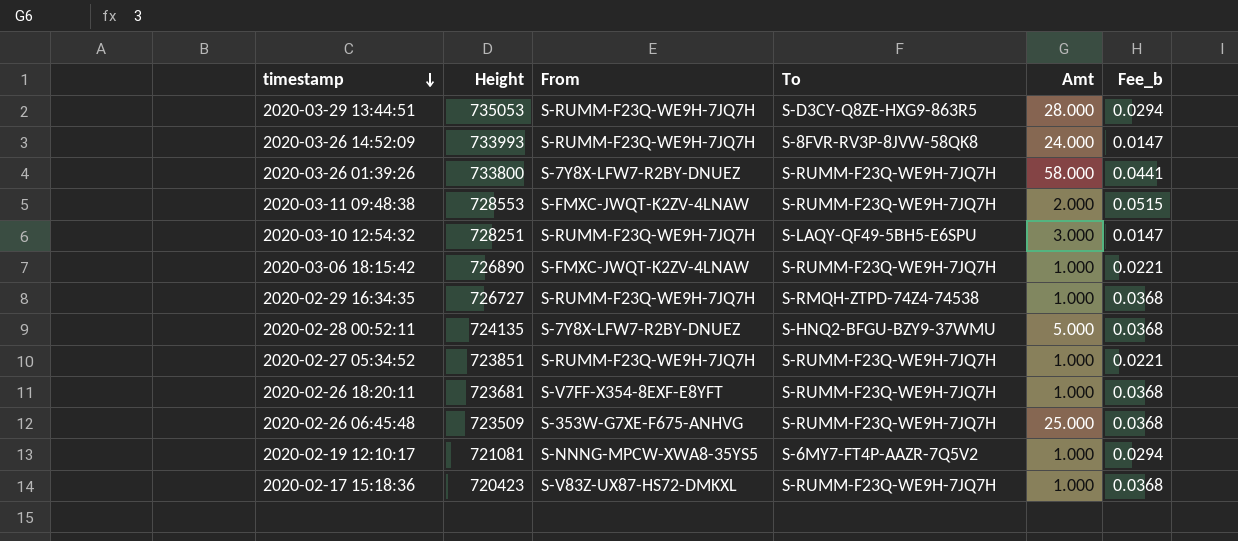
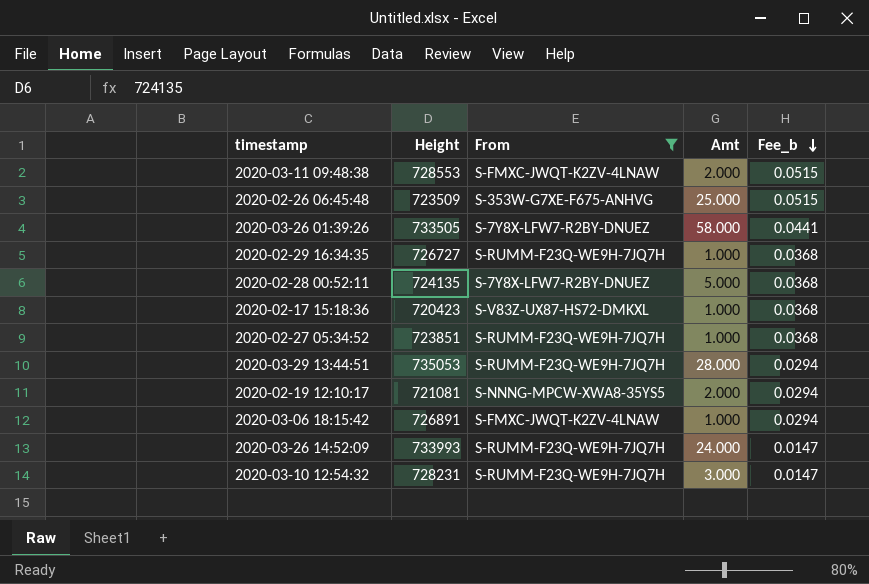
filter: none -> From != S-V7FF-X354-8EXF-E8YFT
row order: timestamp descending -> Fee_b descending
column To | position: 4 -> none
2020-02-26 06:45:48 | Fee_b: 0.0368 -> 0.0515
2020-03-26 01:39:26 | Height: 733800 -> 733505
2020-02-27 05:34:52 | Fee_b: 0.0221 -> 0.0368
2020-02-19 12:10:17 | Amt: 1.000 -> 2.000
2020-03-06 18:15:42 | Height: 726890 -> 726891
2020-03-06 18:15:42 | Fee_b: 0.0221 -> 0.0294
2020-03-10 12:54:32 | Height: 728251 -> 728231

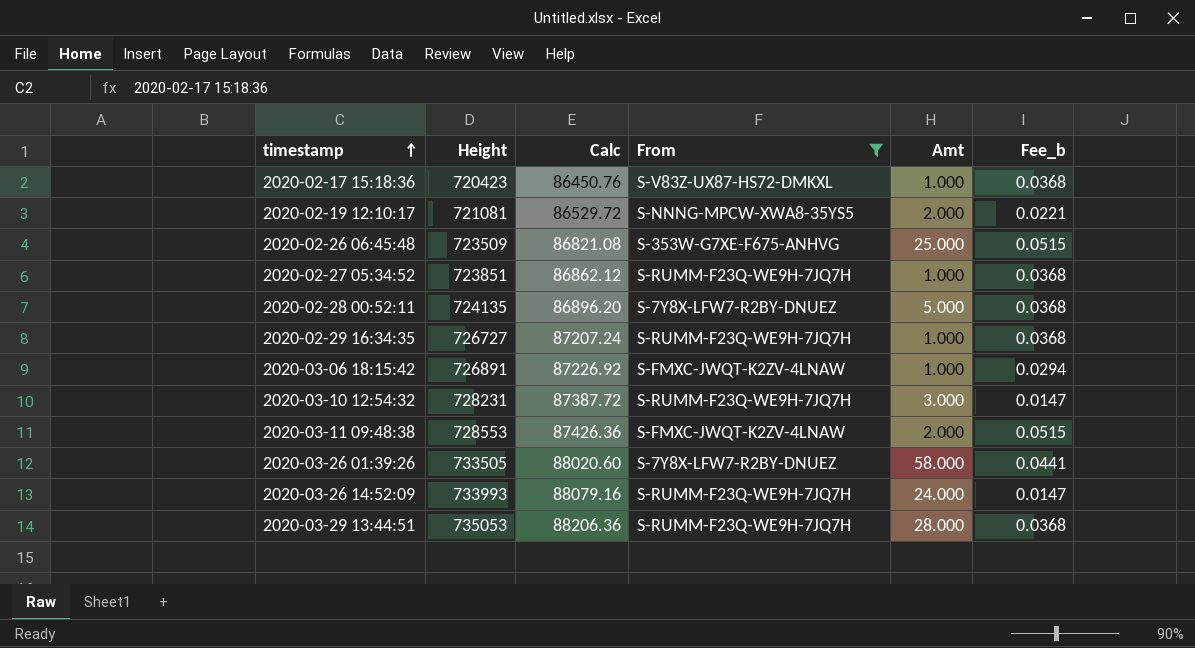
row order: Fee_b descending -> timestamp ascending
column Calc | formula: none -> [Height] * 0.12
2020-02-19 12:10:17 | Fee_b: 0.0294 -> 0.0221
2020-03-29 13:44:51 | Fee_b: 0.0294 -> 0.0368

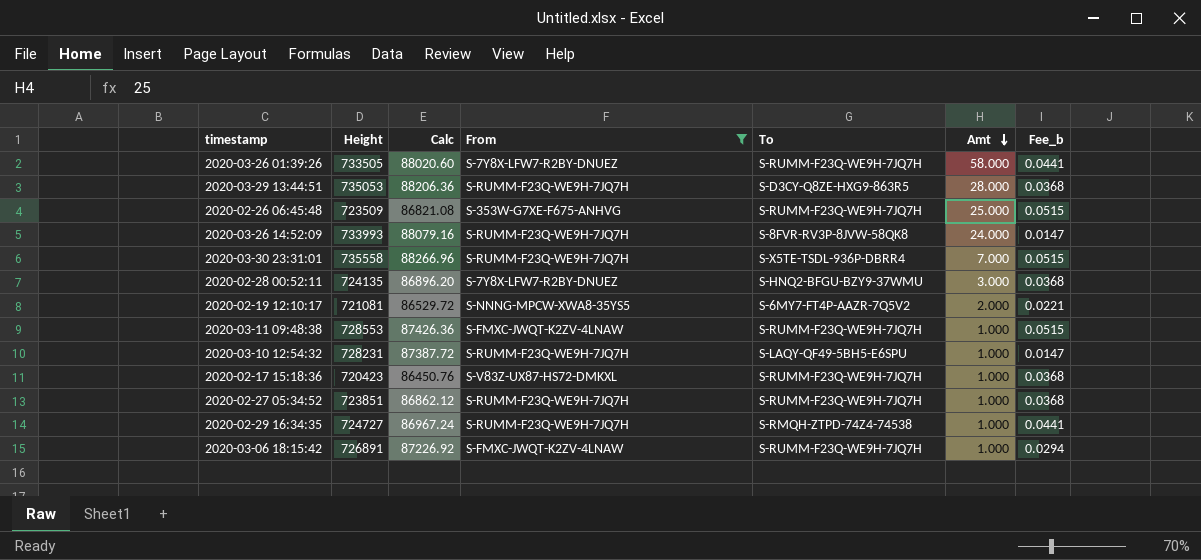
row order: timestamp ascending -> Amt descending
column To | position: none -> 5
row 2020-03-30 23:31:01: none -> 735558 | 88266.96 | S-RUMM-F23Q-WE9H-7JQ7H | S-X5TE-TSDL-936P-DBRR4 | 7.000 | 0.0515
2020-02-28 00:52:11 | Amt: 5.000 -> 3.000
2020-03-11 09:48:38 | Amt: 2.000 -> 1.000
2020-03-10 12:54:32 | Amt: 3.000 -> 1.000
2020-02-29 16:34:35 | Height: 726727 -> 724727
2020-02-29 16:34:35 | Calc: 87207.24 -> 86967.24
2020-02-29 16:34:35 | Fee_b: 0.0368 -> 0.0441

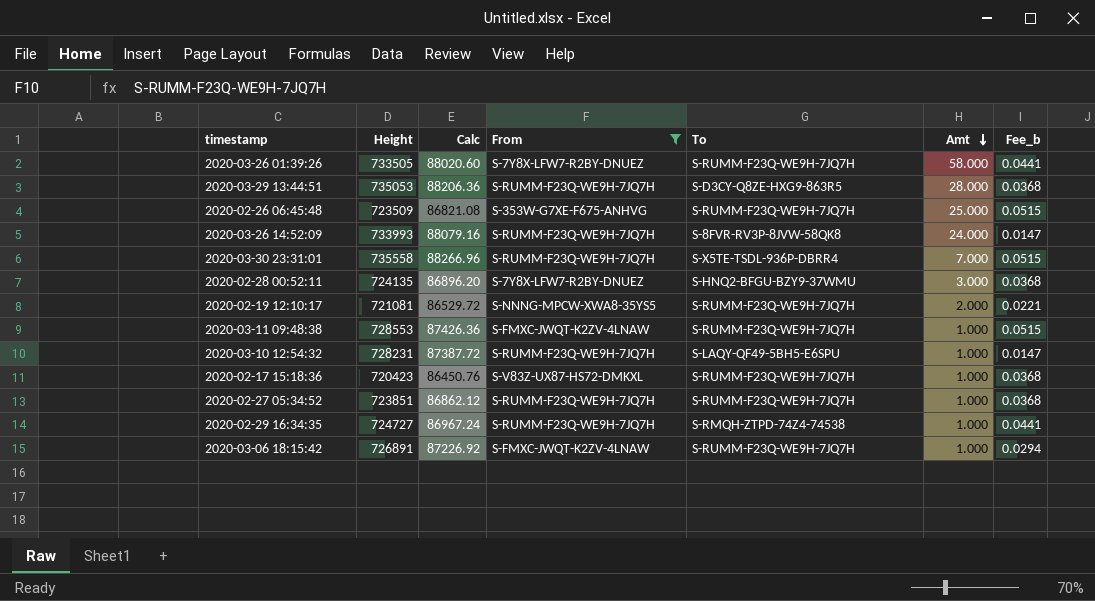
2020-02-19 12:10:17 | To: S-6MY7-FT4P-AAZR-7Q5V2 -> S-RUMM-F23Q-WE9H-7JQ7H

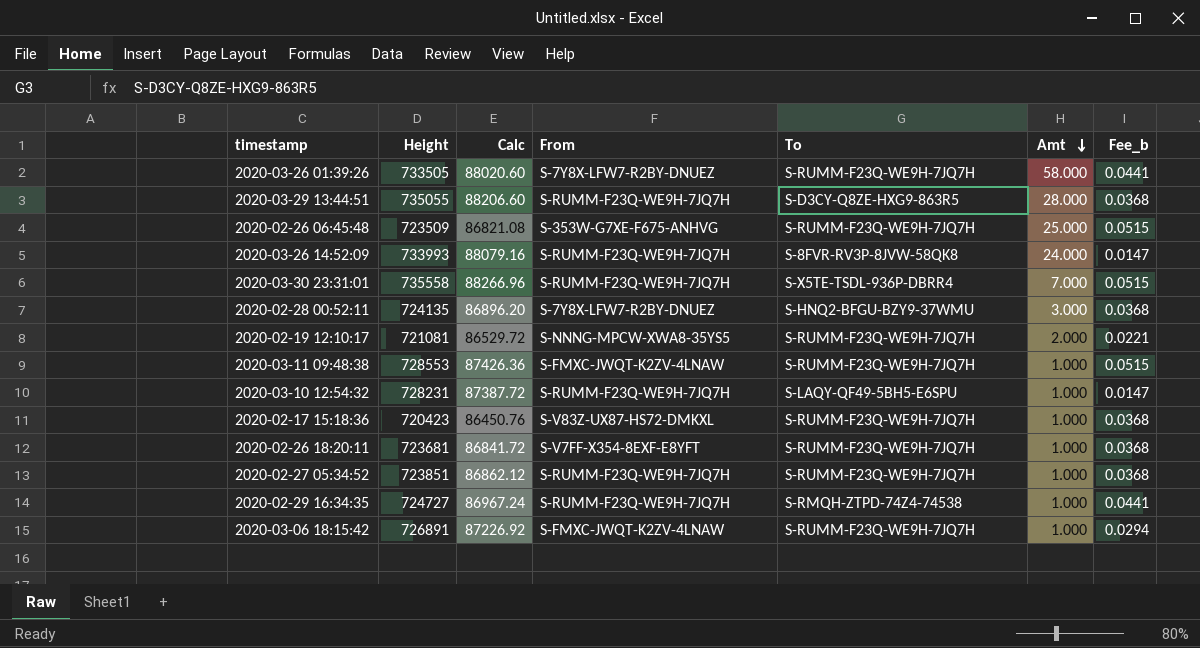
filter: From != S-V7FF-X354-8EXF-E8YFT -> none
2020-03-29 13:44:51 | Height: 735053 -> 735055
2020-03-29 13:44:51 | Calc: 88206.36 -> 88206.60

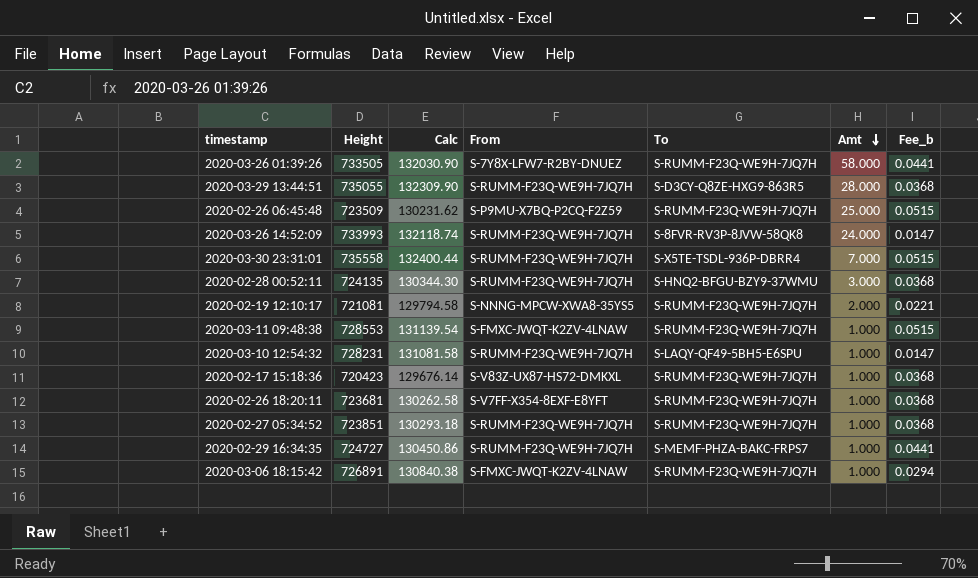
column Calc | formula: [Height] * 0.12 -> [Height] * 0.18
2020-02-26 06:45:48 | From: S-353W-G7XE-F675-ANHVG -> S-P9MU-X7BQ-P2CQ-F2Z59
2020-02-28 00:52:11 | From: S-7Y8X-LFW7-R2BY-DNUEZ -> S-RUMM-F23Q-WE9H-7JQ7H
2020-02-29 16:34:35 | To: S-RMQH-ZTPD-74Z4-74538 -> S-MEMF-PHZA-BAKC-FRPS7

